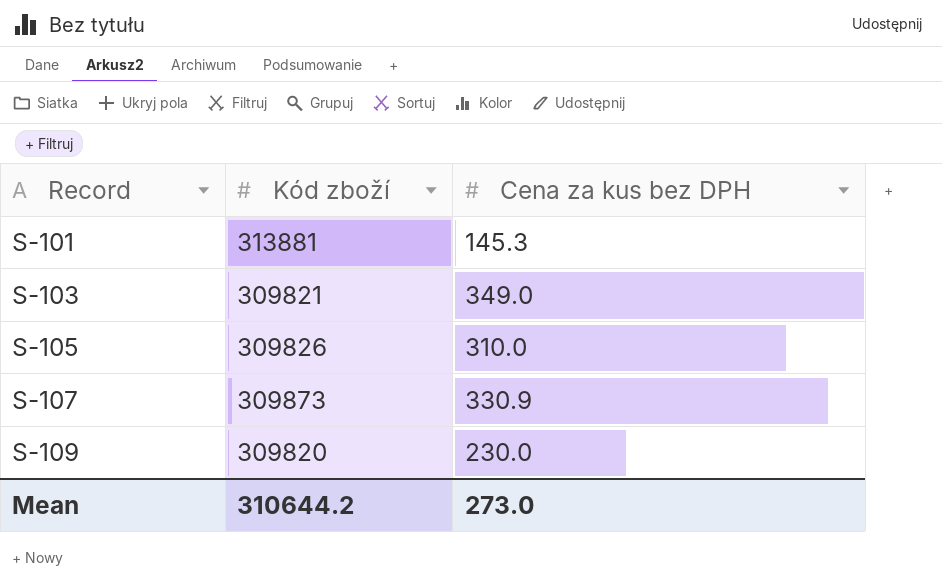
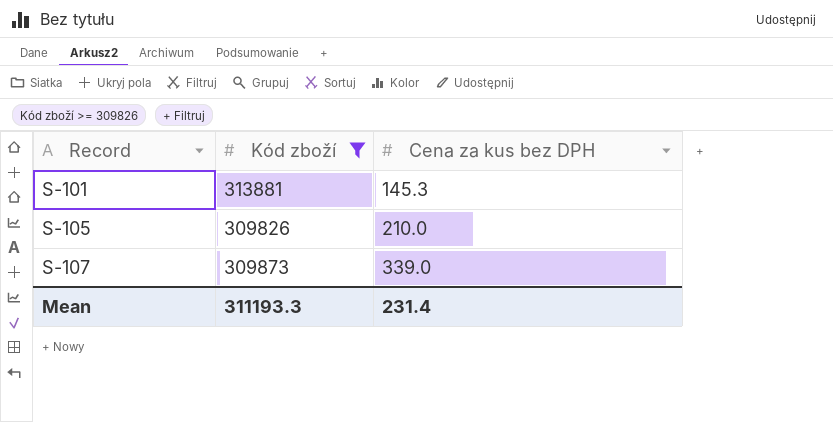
filter: none -> Kód zboží >= 309826
S-105 | Cena za kus bez DPH: 310.0 -> 210.0
S-107 | Cena za kus bez DPH: 330.9 -> 339.0
Mean | Kód zboží: 310644.2 -> 311193.3
Mean | Cena za kus bez DPH: 273.0 -> 231.4

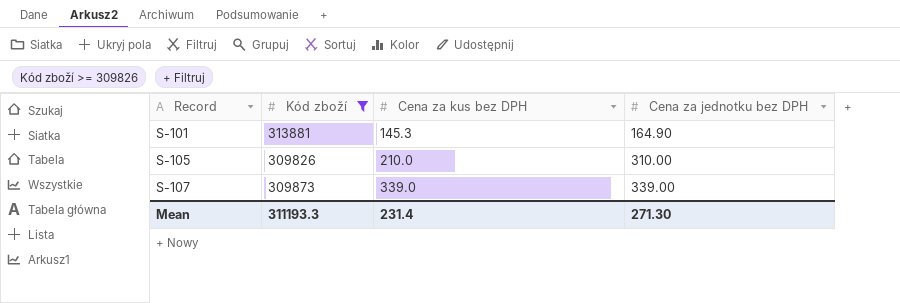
column Cena za jednotku bez DPH | position: none -> 4

